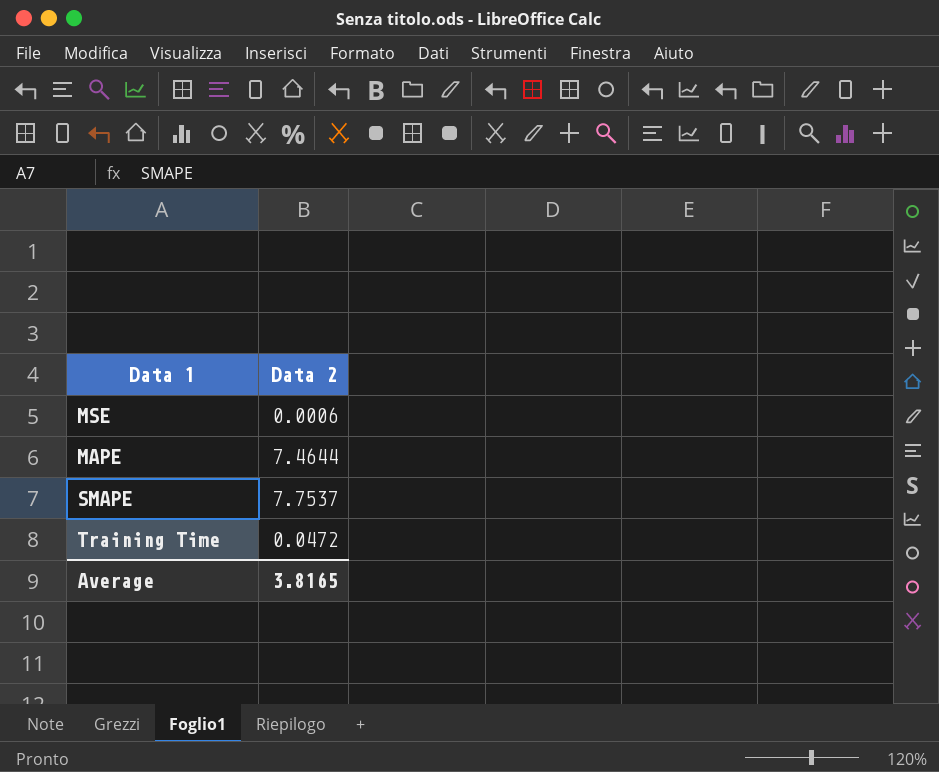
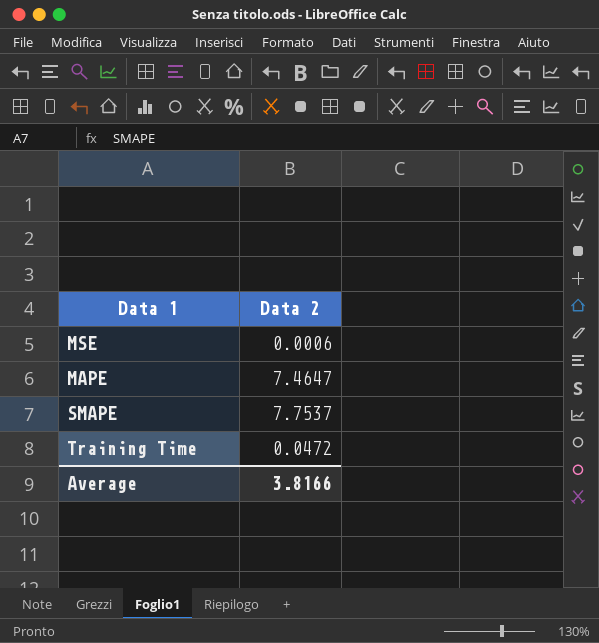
MAPE | Data 2: 7.4644 -> 7.4647
Average | Data 2: 3.8165 -> 3.8166

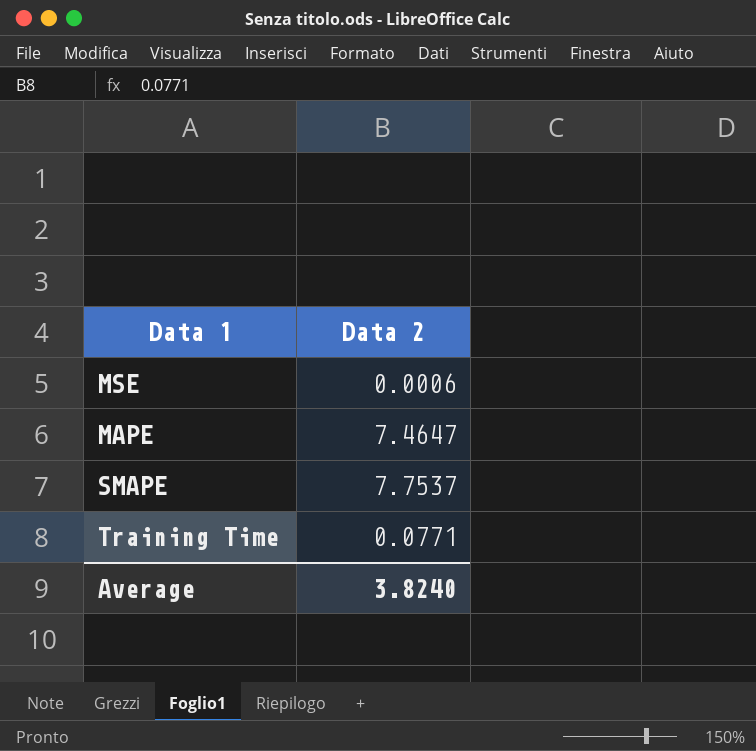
Training Time | Data 2: 0.0472 -> 0.0771
Average | Data 2: 3.8166 -> 3.8240

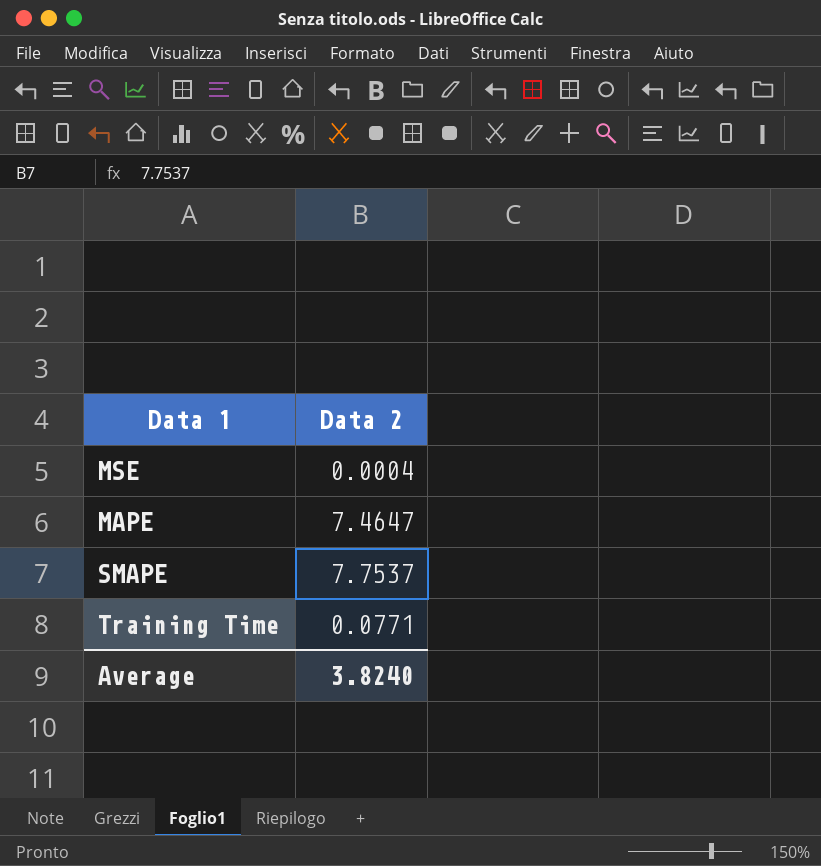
MSE | Data 2: 0.0006 -> 0.0004

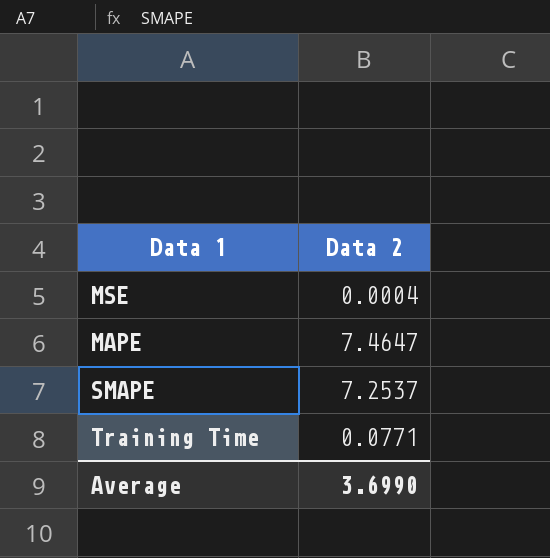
SMAPE | Data 2: 7.7537 -> 7.2537
Average | Data 2: 3.8240 -> 3.6990

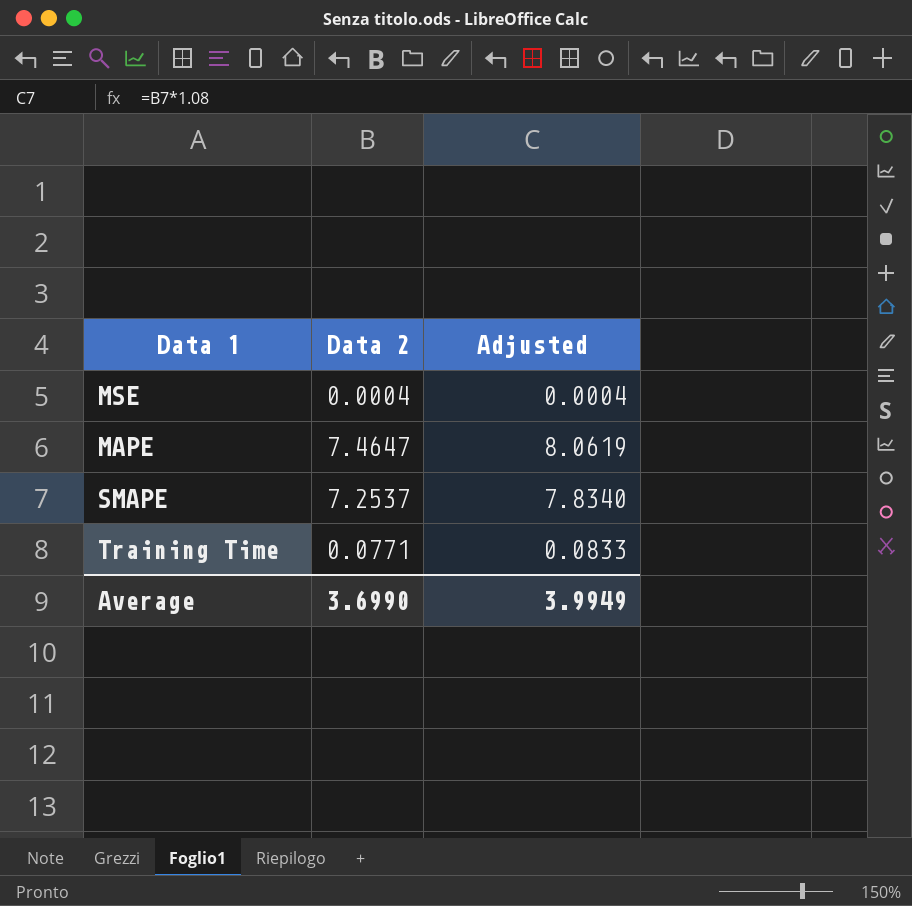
column Adjusted | formula: none -> [Data 2] * 1.08

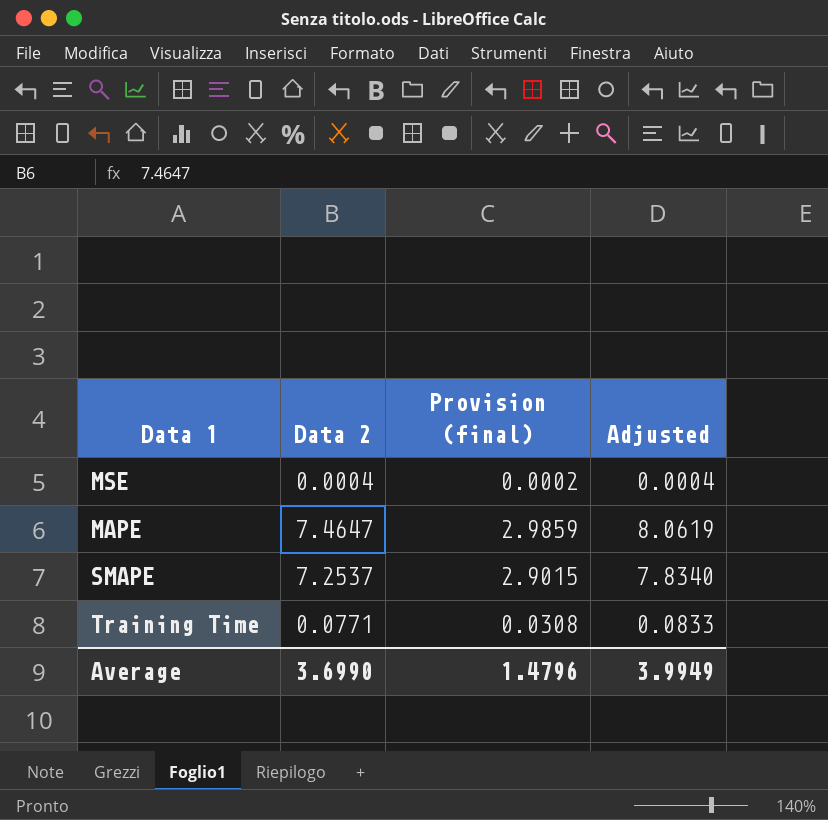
column Provision (final) | formula: none -> [Data 2] * 0.4

